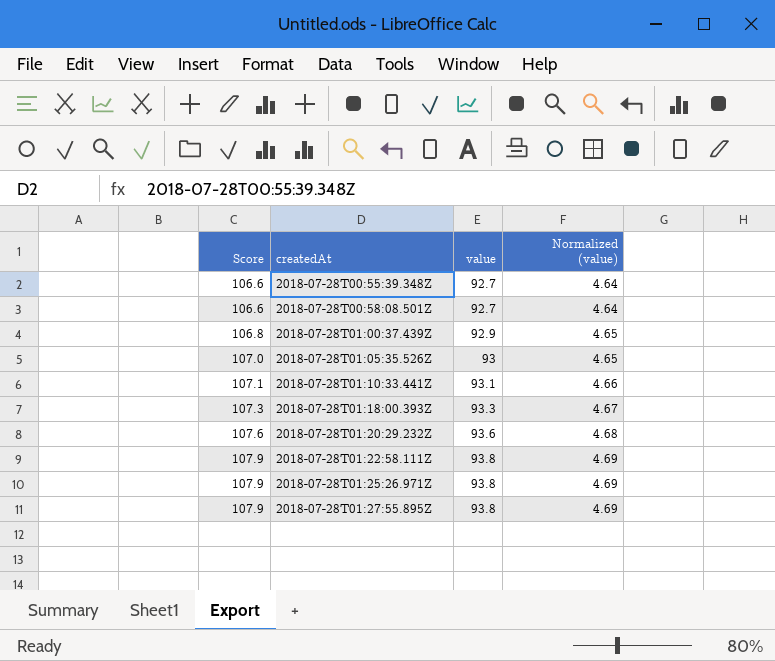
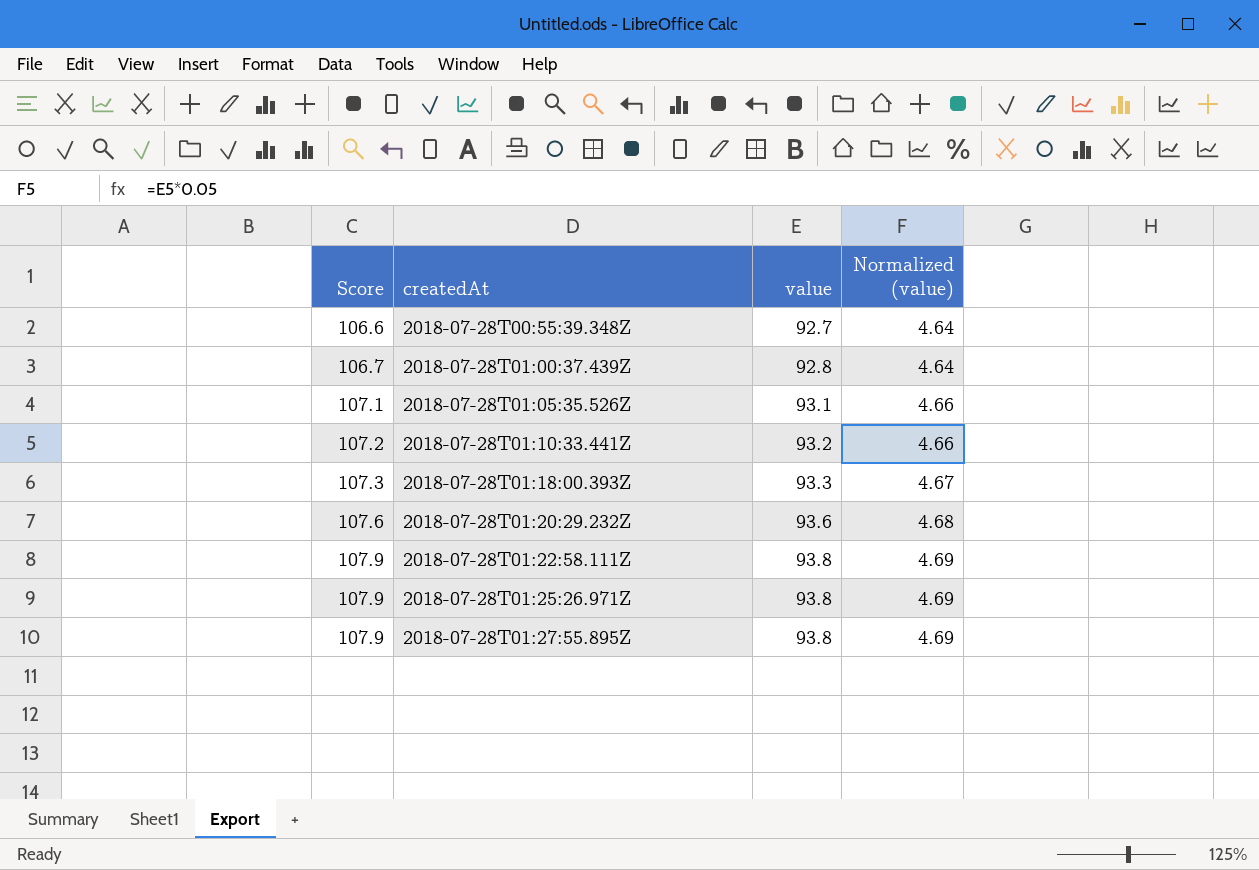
row 2018-07-28T00:58:08.501Z: 106.6 | 92.7 | 4.64 -> none
2018-07-28T01:00:37.439Z | Score: 106.8 -> 106.7
2018-07-28T01:00:37.439Z | value: 92.9 -> 92.8
2018-07-28T01:00:37.439Z | Normalized (value): 4.65 -> 4.64
2018-07-28T01:05:35.526Z | Score: 107.0 -> 107.1
2018-07-28T01:05:35.526Z | value: 93 -> 93.1
2018-07-28T01:05:35.526Z | Normalized (value): 4.65 -> 4.66
2018-07-28T01:10:33.441Z | Score: 107.1 -> 107.2
2018-07-28T01:10:33.441Z | value: 93.1 -> 93.2

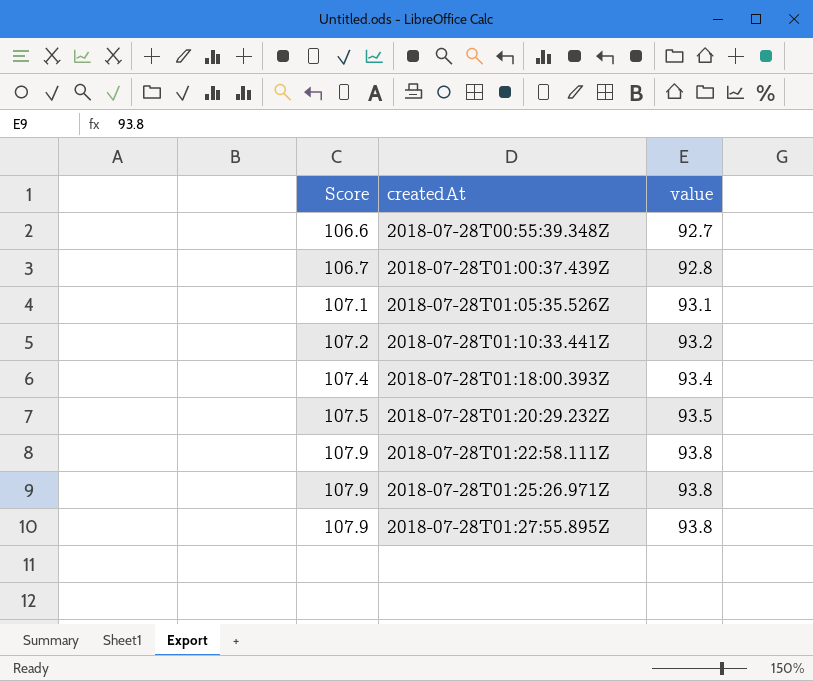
column Normalized (value) | formula: [value] * 0.05 -> none
2018-07-28T01:18:00.393Z | Score: 107.3 -> 107.4
2018-07-28T01:18:00.393Z | value: 93.3 -> 93.4
2018-07-28T01:20:29.232Z | Score: 107.6 -> 107.5
2018-07-28T01:20:29.232Z | value: 93.6 -> 93.5

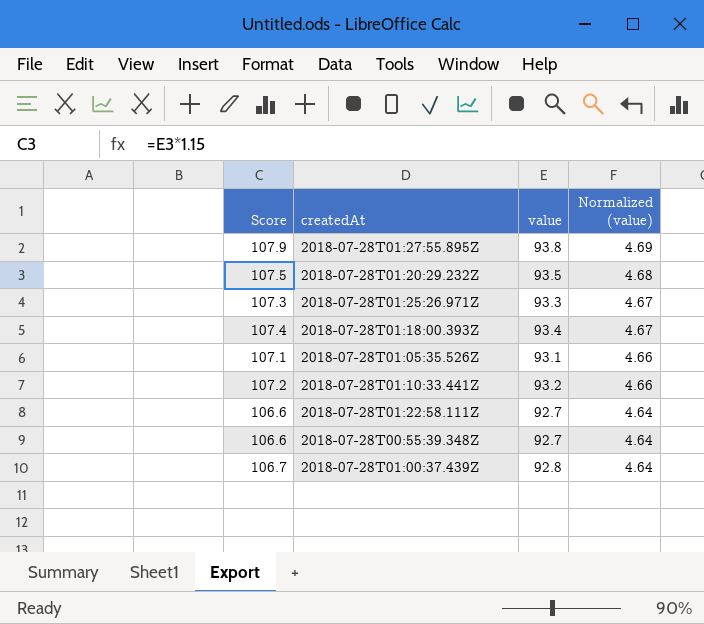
row order: Score ascending -> Normalized (value) descending
column Normalized (value) | formula: none -> [value] * 0.05
2018-07-28T01:25:26.971Z | Score: 107.9 -> 107.3
2018-07-28T01:25:26.971Z | value: 93.8 -> 93.3
2018-07-28T01:22:58.111Z | Score: 107.9 -> 106.6
2018-07-28T01:22:58.111Z | value: 93.8 -> 92.7

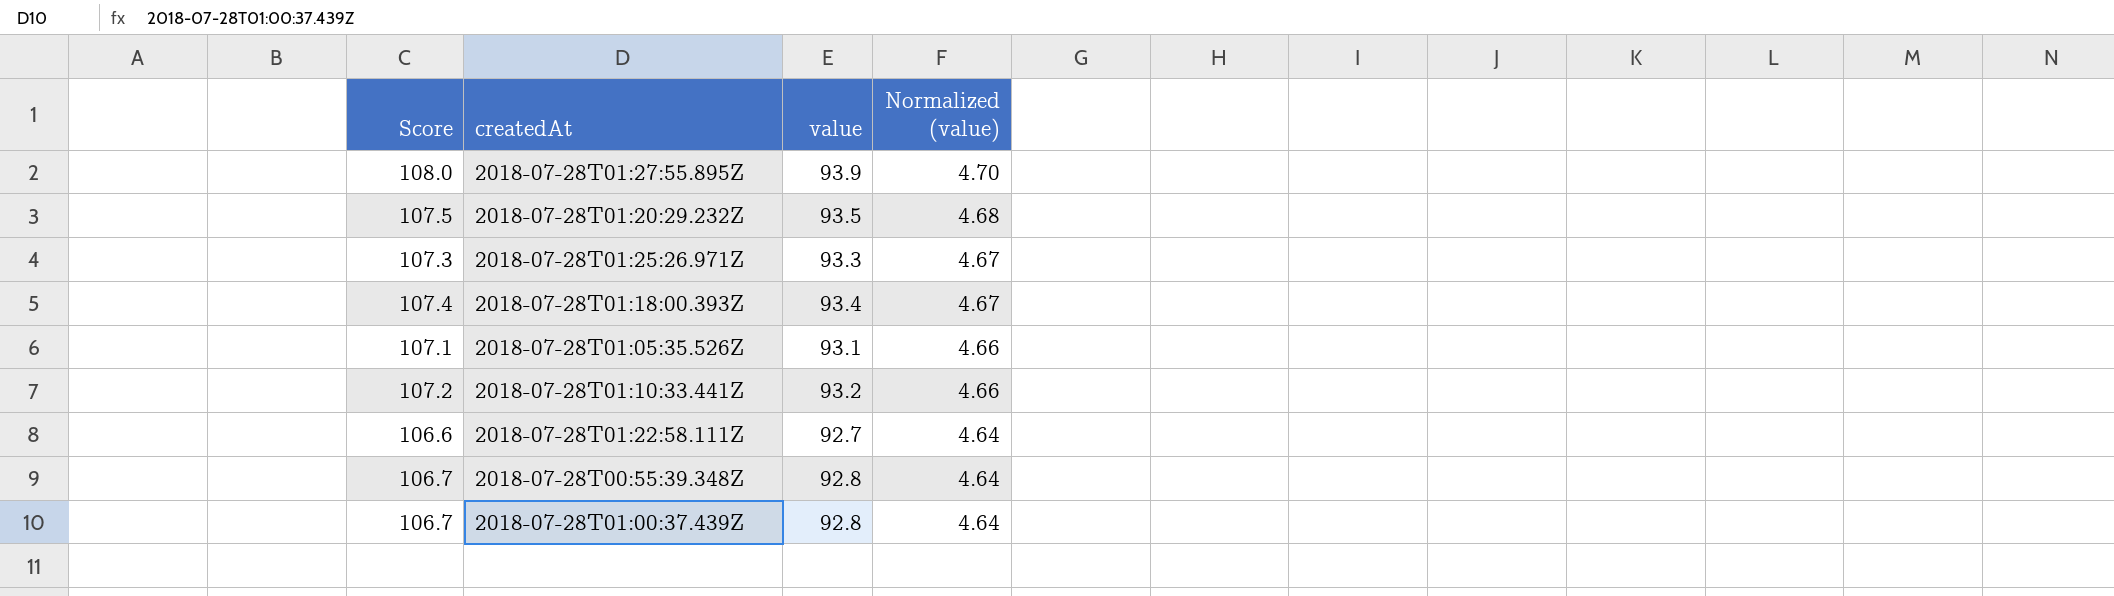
2018-07-28T01:27:55.895Z | Score: 107.9 -> 108.0
2018-07-28T01:27:55.895Z | value: 93.8 -> 93.9
2018-07-28T01:27:55.895Z | Normalized (value): 4.69 -> 4.70
2018-07-28T00:55:39.348Z | Score: 106.6 -> 106.7
2018-07-28T00:55:39.348Z | value: 92.7 -> 92.8

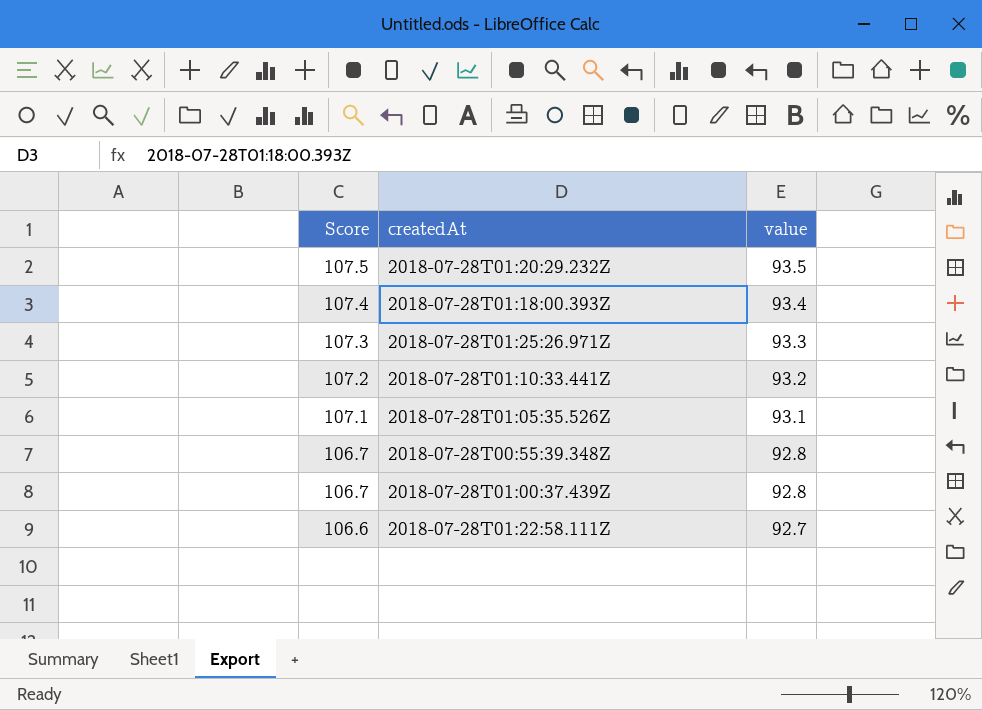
row order: Normalized (value) descending -> Score descending
column Normalized (value) | formula: [value] * 0.05 -> none
row 2018-07-28T01:27:55.895Z: 108.0 | 93.9 | 4.70 -> none

